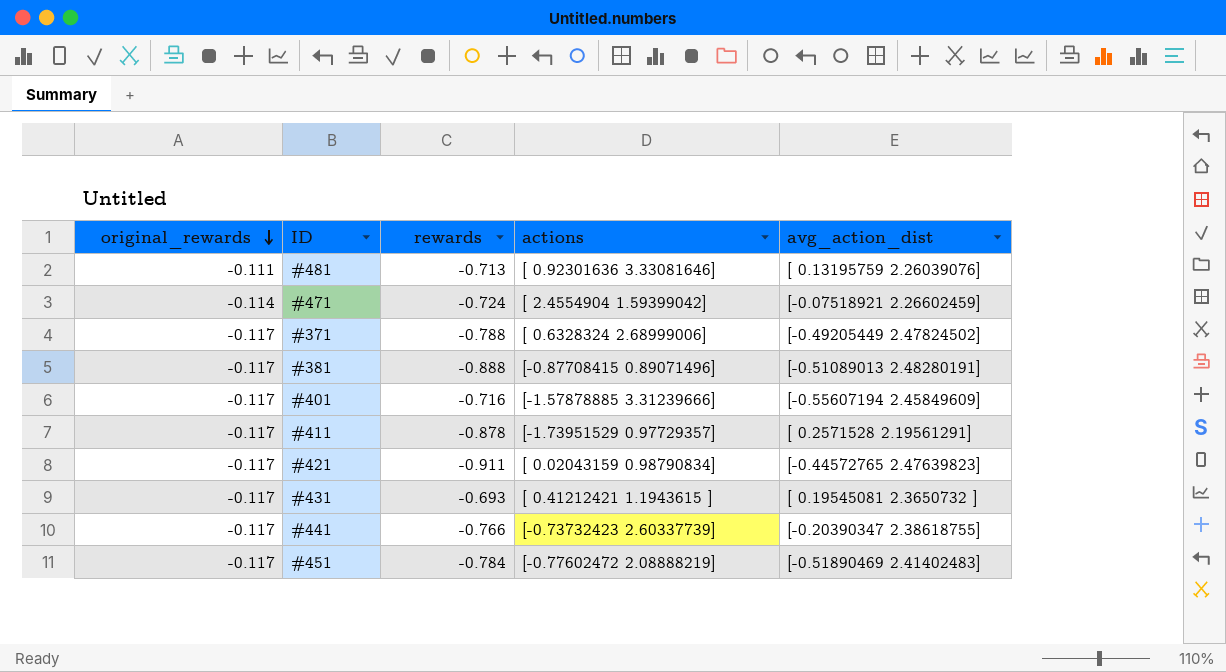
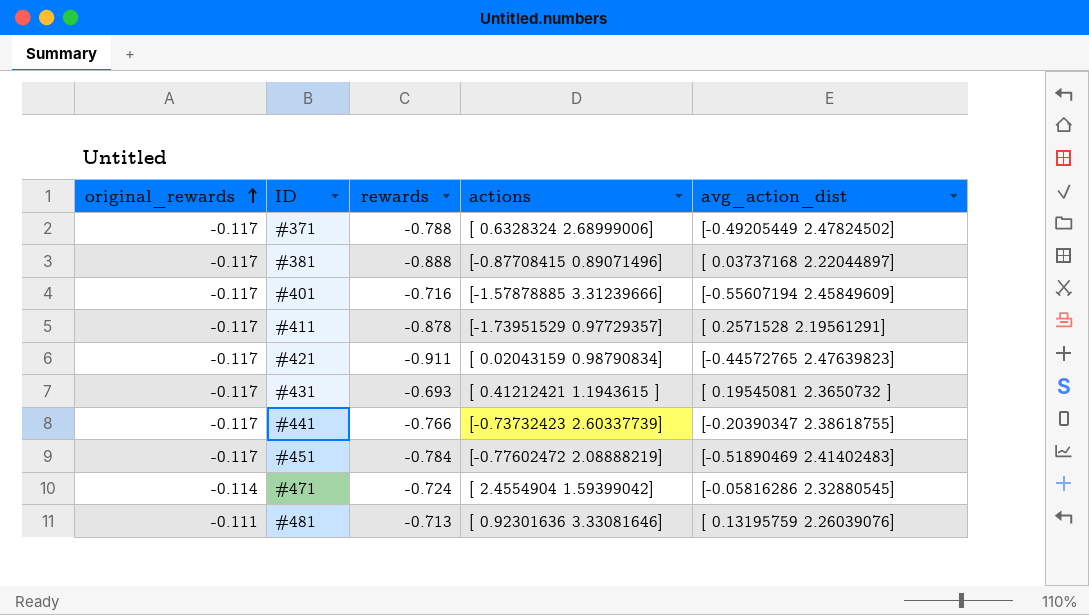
row order: original_rewards descending -> original_rewards ascending
#381 | avg_action_dist: [-0.51089013 2.48280191] -> [ 0.03737168 2.22044897]
#471 | avg_action_dist: [-0.07518921 2.26602459] -> [-0.05816286 2.32880545]

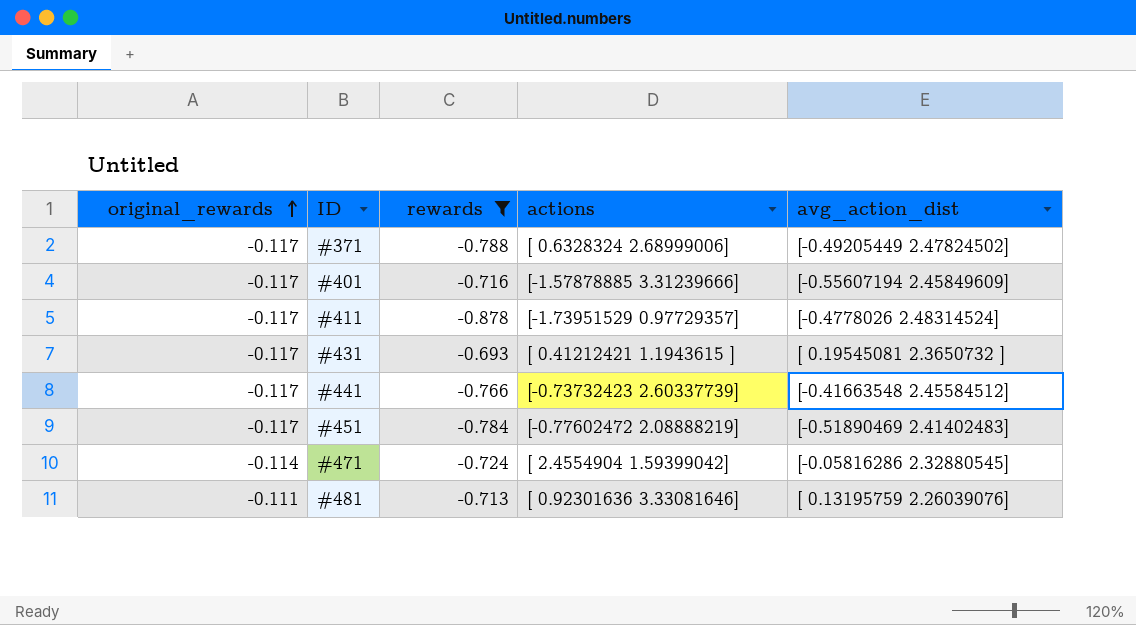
filter: none -> rewards >= -0.878
#411 | avg_action_dist: [ 0.2571528 2.19561291] -> [-0.4778026 2.48314524]
#441 | avg_action_dist: [-0.20390347 2.38618755] -> [-0.41663548 2.45584512]

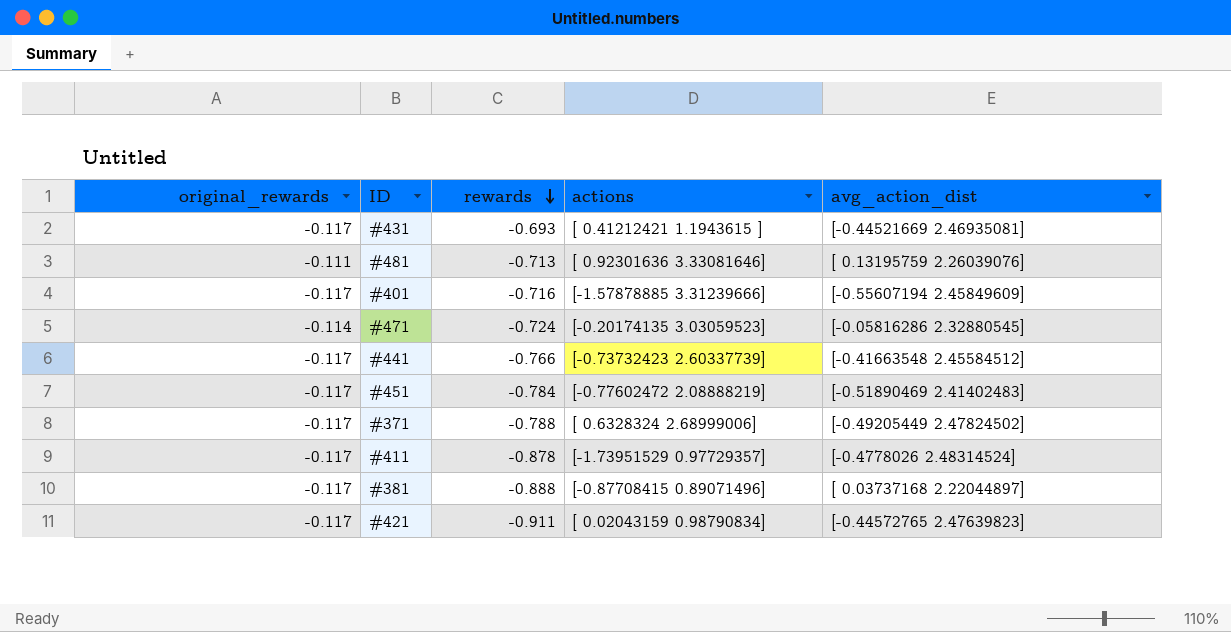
filter: rewards >= -0.878 -> none
row order: original_rewards ascending -> rewards descending
#431 | avg_action_dist: [ 0.19545081 2.3650732 ] -> [-0.44521669 2.46935081]
#471 | actions: [ 2.4554904 1.59399042] -> [-0.20174135 3.03059523]

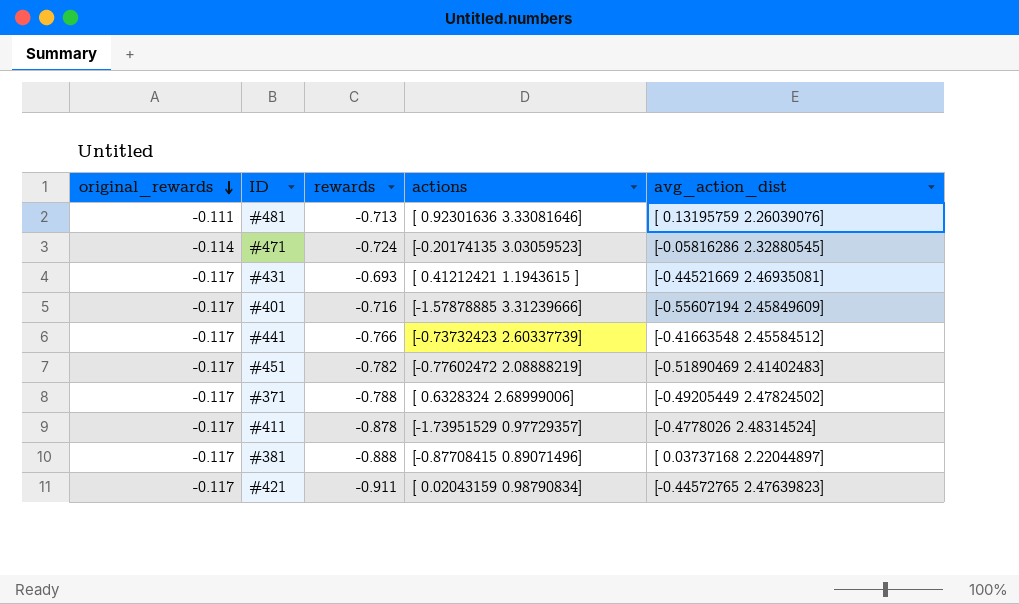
row order: rewards descending -> original_rewards descending
#451 | rewards: -0.784 -> -0.782

